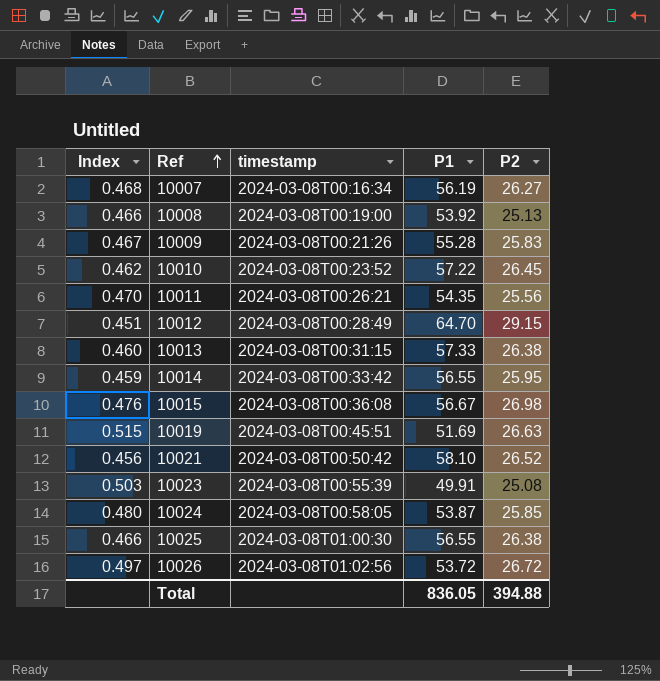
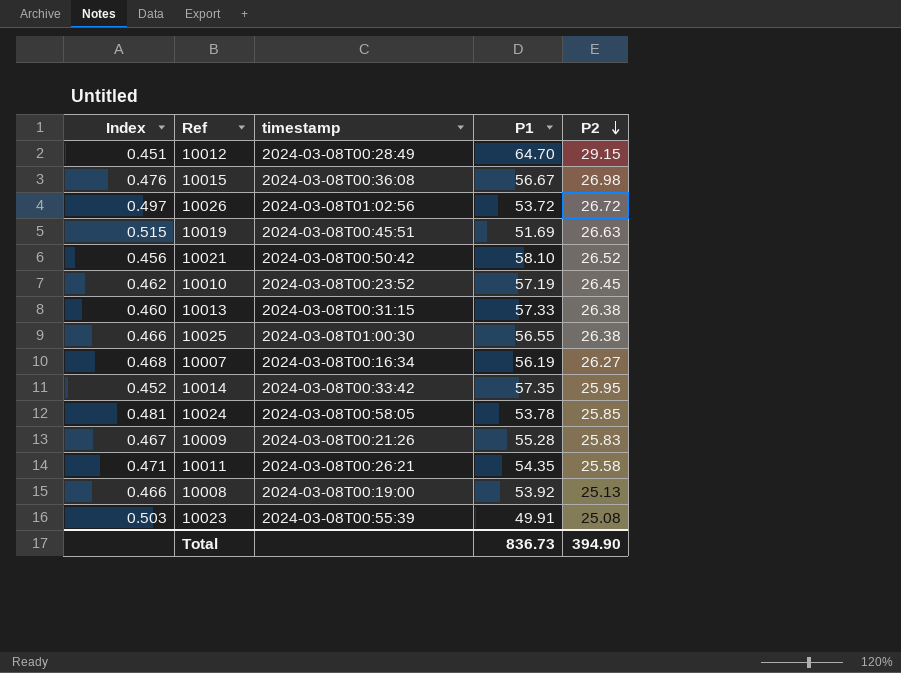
row order: Ref ascending -> P2 descending
10010 | P1: 57.22 -> 57.19
10014 | Index: 0.459 -> 0.452
10014 | P1: 56.55 -> 57.35
10024 | Index: 0.480 -> 0.481
10024 | P1: 53.87 -> 53.78
10011 | Index: 0.470 -> 0.471
10011 | P2: 25.56 -> 25.58
Total | P1: 836.05 -> 836.73
Total | P2: 394.88 -> 394.90

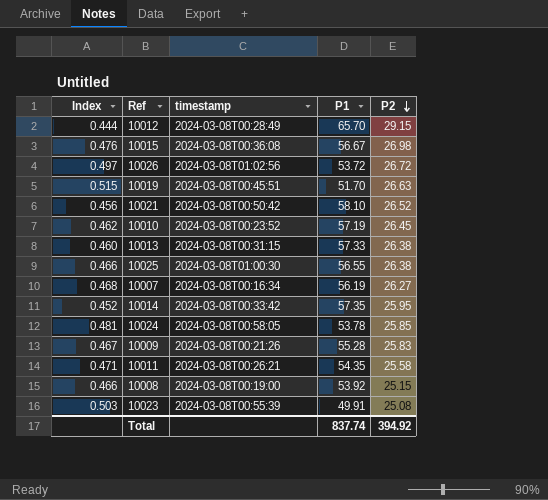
10012 | Index: 0.451 -> 0.444
10012 | P1: 64.70 -> 65.70
10019 | P1: 51.69 -> 51.70
10008 | P2: 25.13 -> 25.15
Total | P1: 836.73 -> 837.74
Total | P2: 394.90 -> 394.92

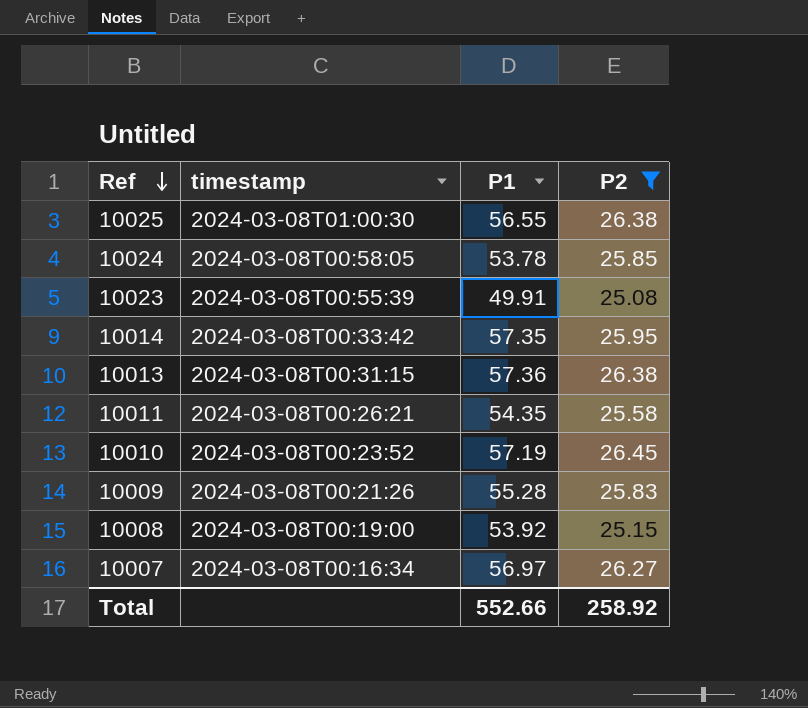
filter: none -> P2 <= 26.45
row order: P2 descending -> Ref descending
column Index | formula: [P2] / [P1] -> none
10013 | P1: 57.33 -> 57.36
10007 | P1: 56.19 -> 56.97
Total | P1: 837.74 -> 552.66
Total | P2: 394.92 -> 258.92

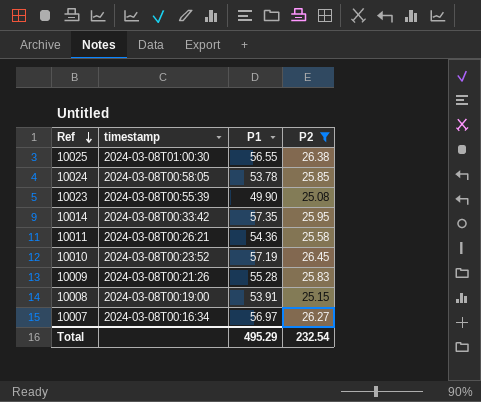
row 10013: 2024-03-08T00:31:15 | 57.36 | 26.38 -> none
10023 | P1: 49.91 -> 49.90
10011 | P1: 54.35 -> 54.36
10008 | P1: 53.92 -> 53.91
Total | P1: 552.66 -> 495.29
Total | P2: 258.92 -> 232.54

